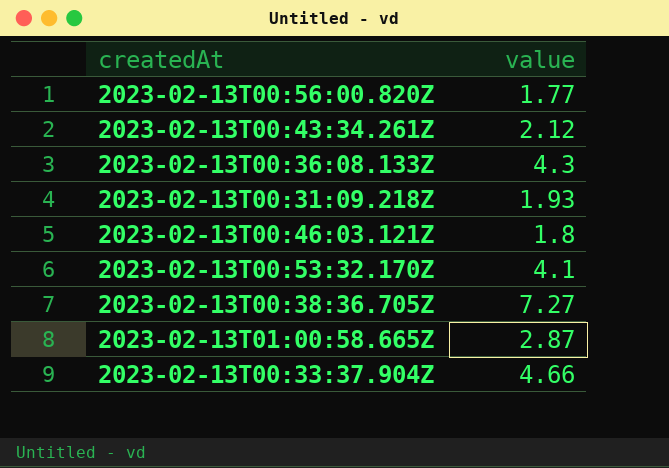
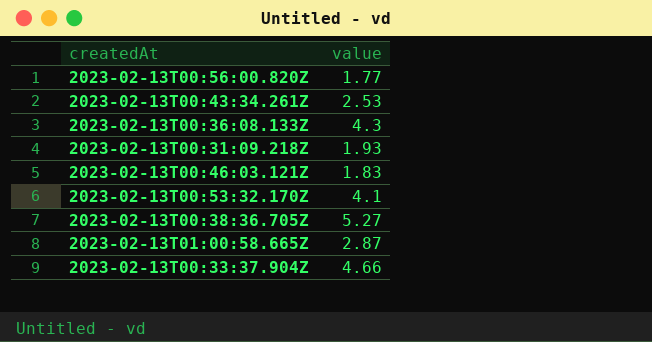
2023-02-13T00:43:34.261Z | value: 2.12 -> 2.53
2023-02-13T00:46:03.121Z | value: 1.8 -> 1.83
2023-02-13T00:38:36.705Z | value: 7.27 -> 5.27

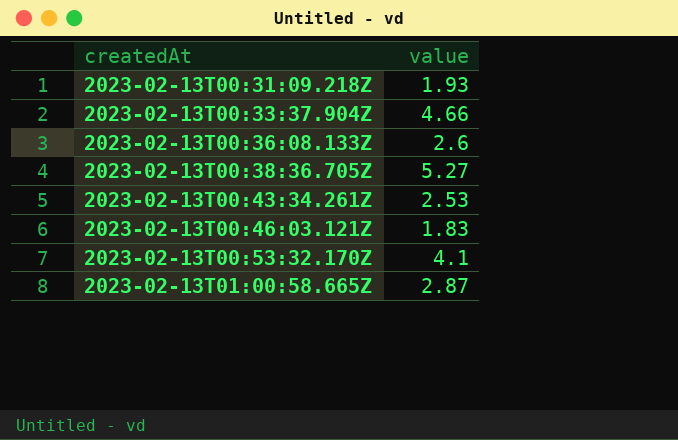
row order: none -> createdAt ascending
row 2023-02-13T00:56:00.820Z: 1.77 -> none
2023-02-13T00:36:08.133Z | value: 4.3 -> 2.6

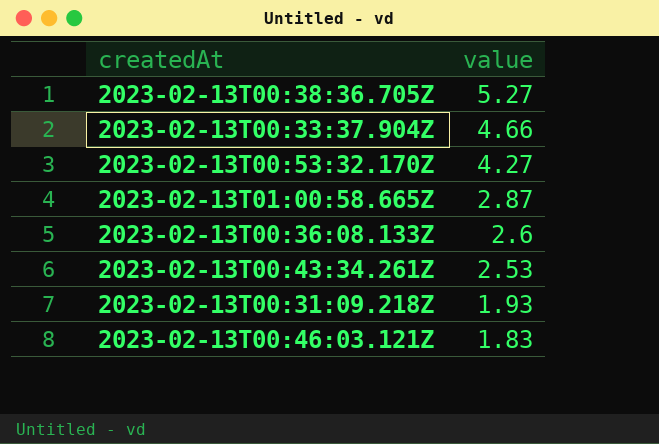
row order: createdAt ascending -> value descending
2023-02-13T00:53:32.170Z | value: 4.1 -> 4.27

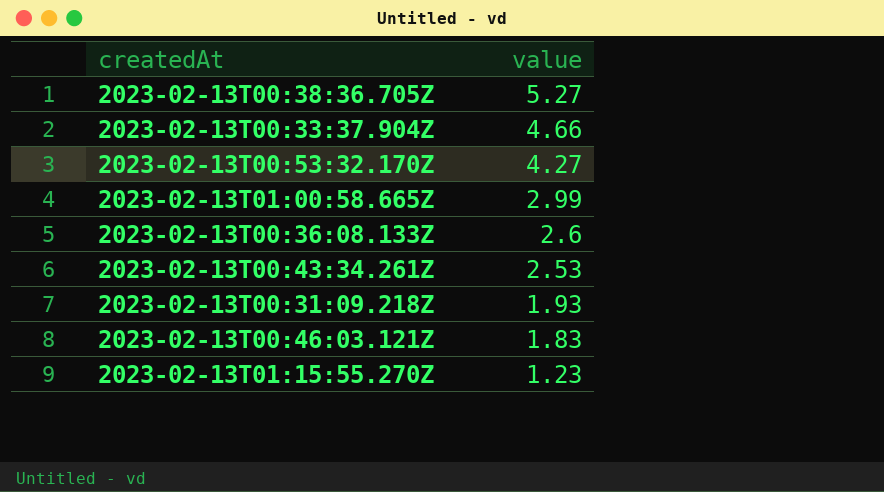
2023-02-13T01:00:58.665Z | value: 2.87 -> 2.99
row 2023-02-13T01:15:55.270Z: none -> 1.23

